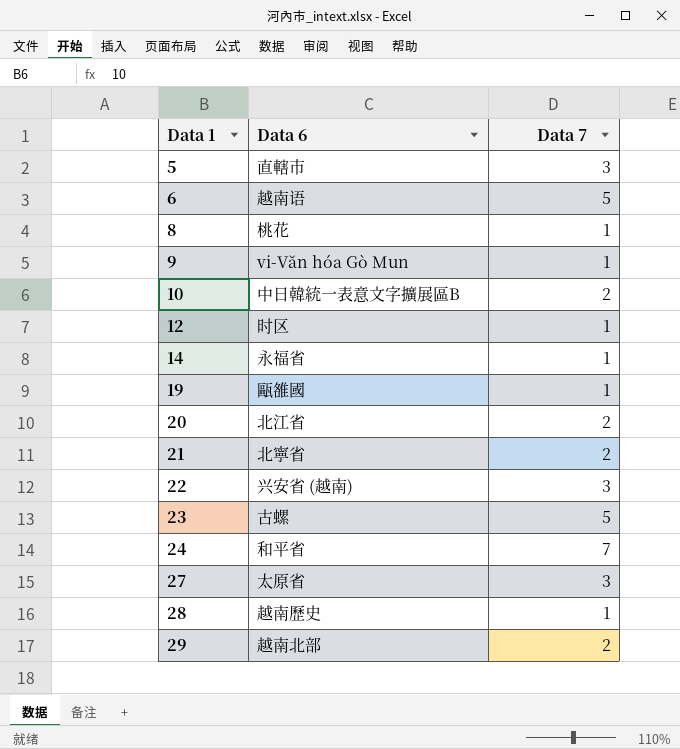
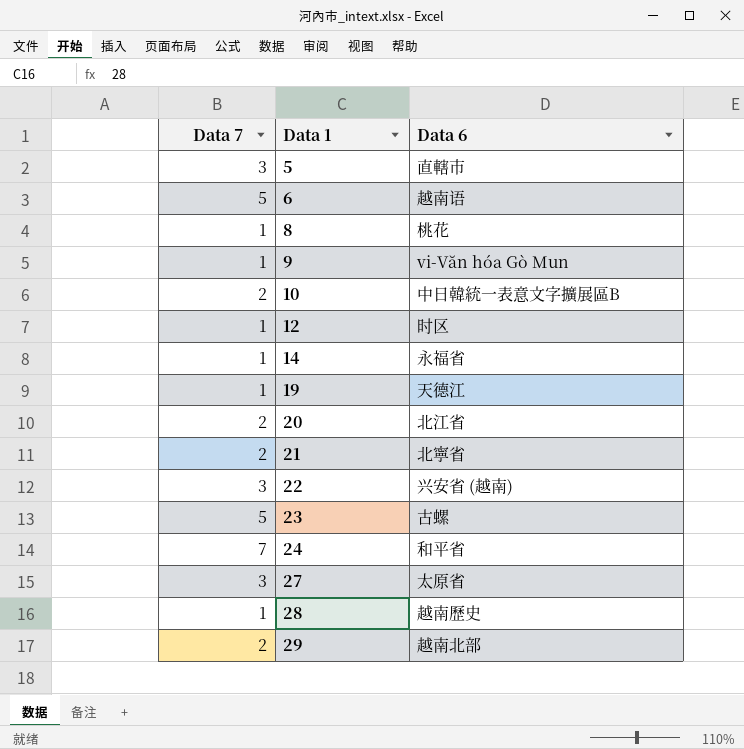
column Data 7 | position: 3 -> 1
19 | Data 6: 甌雒國 -> 天德江

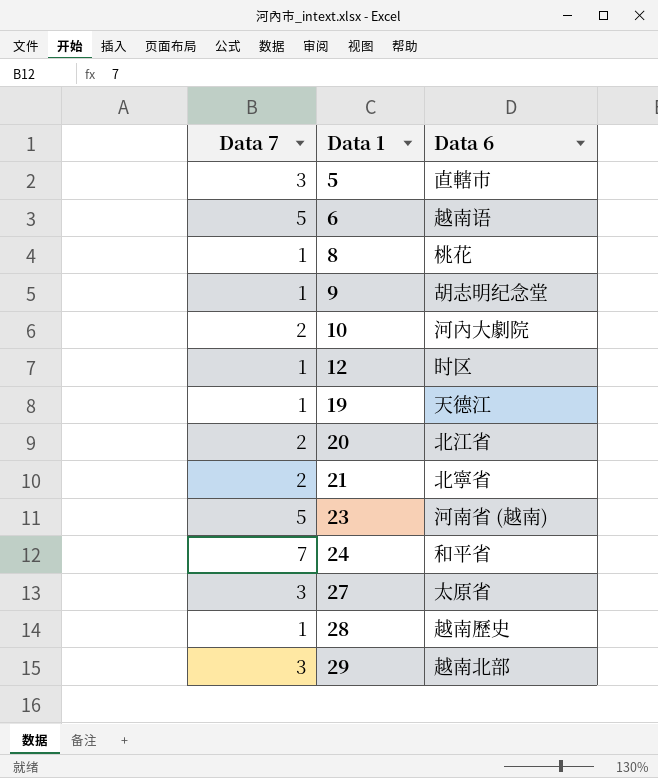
row 14: 1 | 永福省 -> none
row 22: 3 | 兴安省 (越南) -> none
9 | Data 6: vi-Văn hóa Gò Mun -> 胡志明纪念堂
10 | Data 6: 中日韓統一表意文字擴展區B -> 河內大劇院
23 | Data 6: 古螺 -> 河南省 (越南)
29 | Data 7: 2 -> 3

